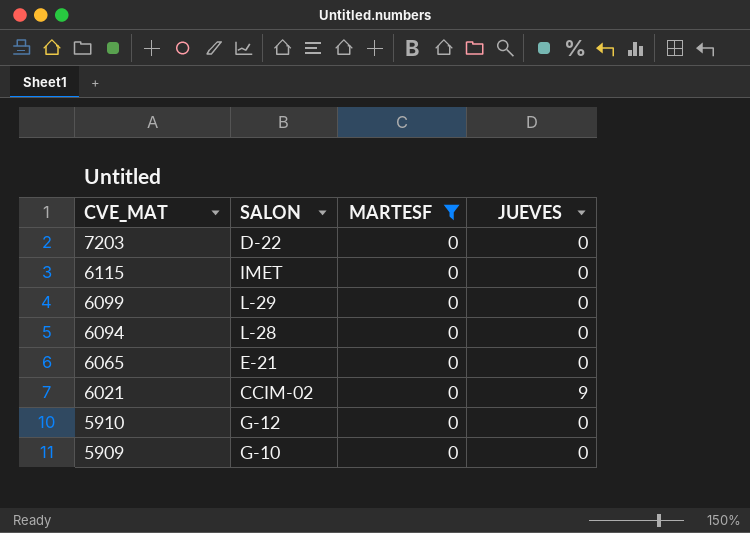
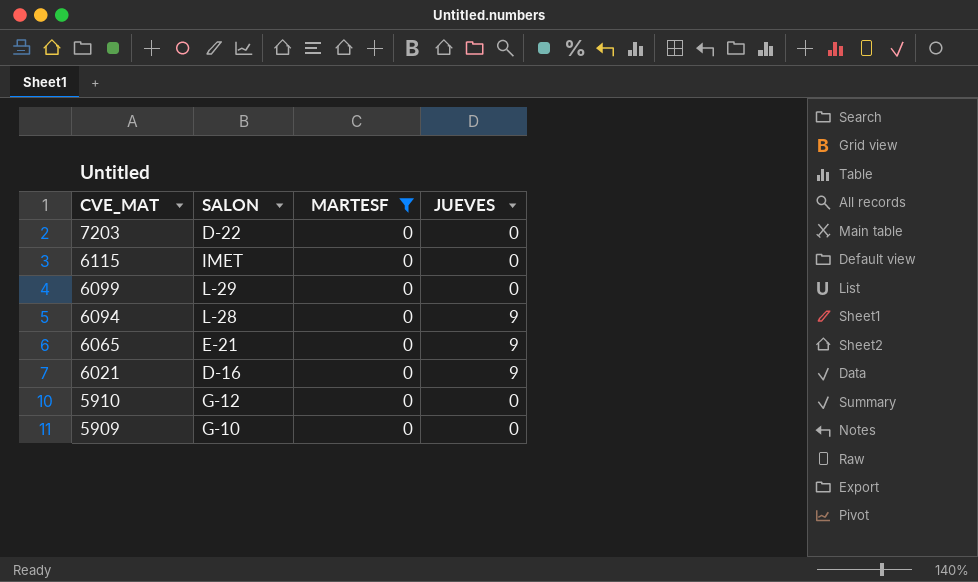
6094 | JUEVES: 0 -> 9
6065 | JUEVES: 0 -> 9
6021 | SALON: CCIM-02 -> D-16

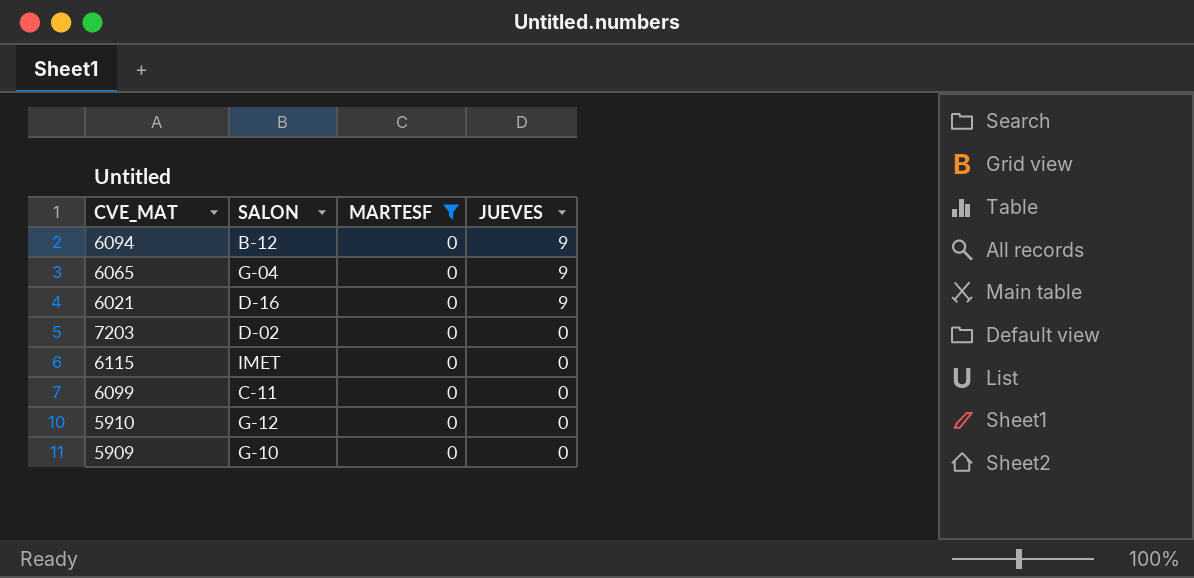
row order: CVE_MAT descending -> JUEVES descending
6094 | SALON: L-28 -> B-12
6065 | SALON: E-21 -> G-04
7203 | SALON: D-22 -> D-02
6099 | SALON: L-29 -> C-11

